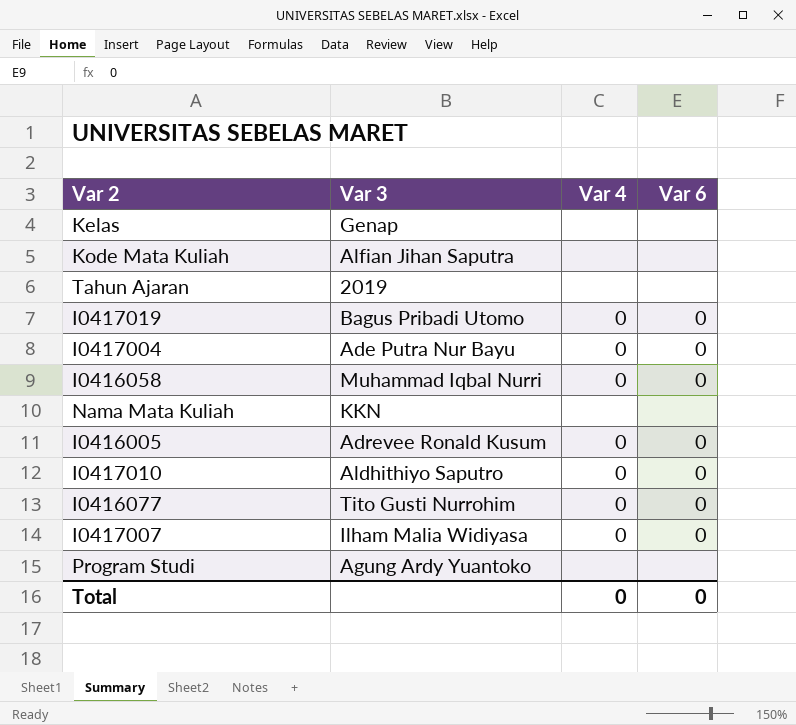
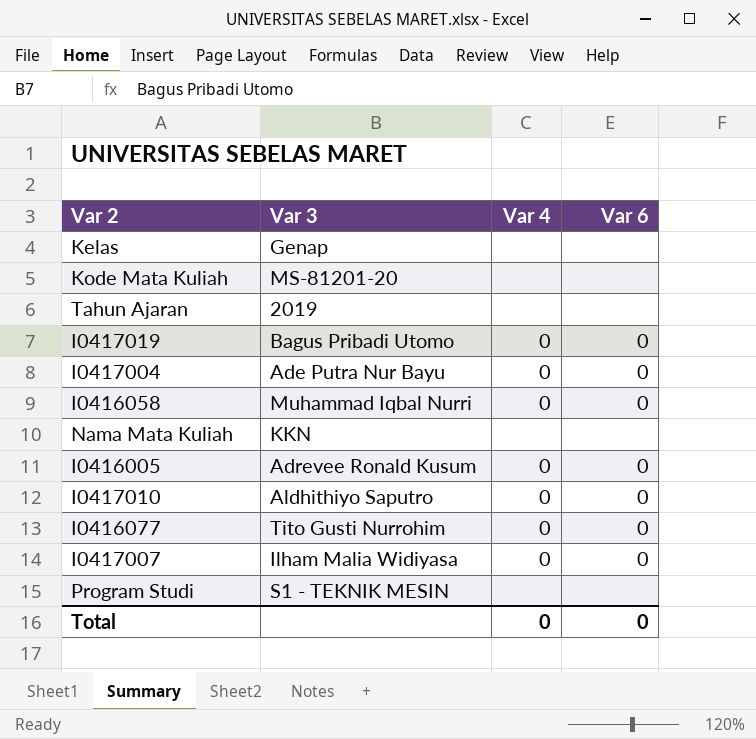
Kode Mata Kuliah | Var 3: Alfian Jihan Saputra -> MS-81201-20
Program Studi | Var 3: Agung Ardy Yuantoko -> S1 - TEKNIK MESIN

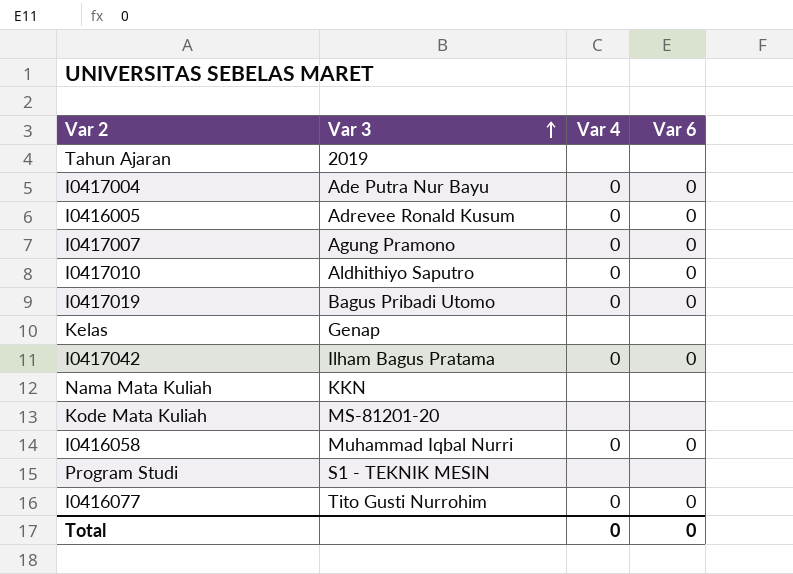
row order: none -> Var 3 ascending
I0417007 | Var 3: Ilham Malia Widiyasa -> Agung Pramono
row I0417042: none -> Ilham Bagus Pratama | 0 | 0

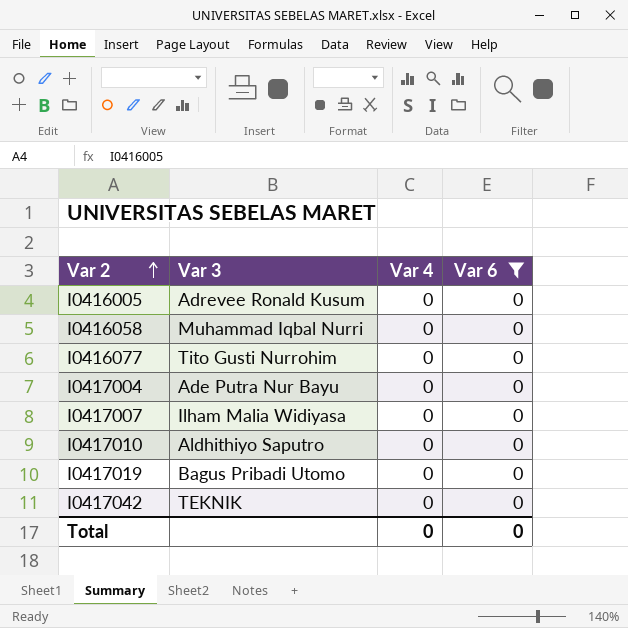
filter: none -> Var 6 = 0
row order: Var 3 ascending -> Var 2 ascending
I0417007 | Var 3: Agung Pramono -> Ilham Malia Widiyasa
I0417042 | Var 3: Ilham Bagus Pratama -> TEKNIK

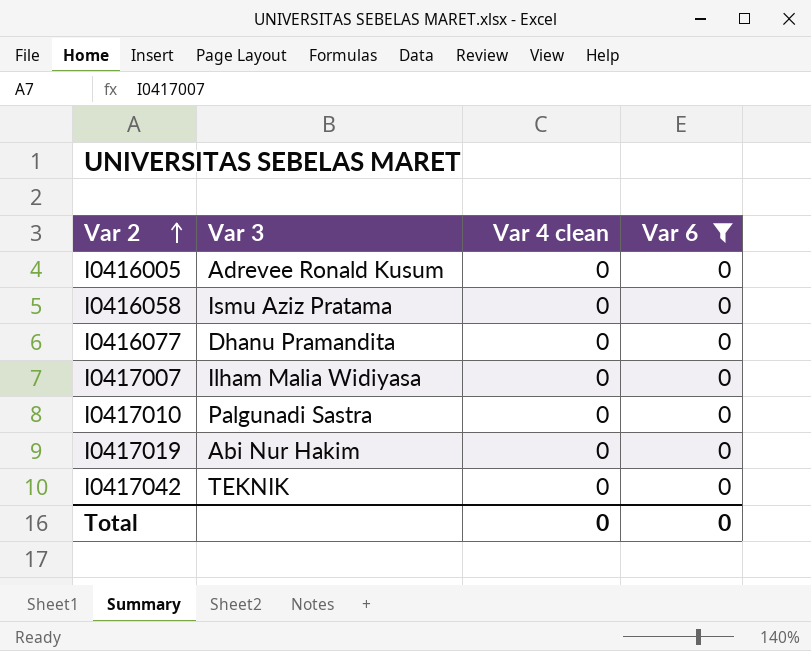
column name: Var 4 -> Var 4 clean
row I0417004: Ade Putra Nur Bayu | 0 | 0 -> none
I0416058 | Var 3: Muhammad Iqbal Nurri -> Ismu Aziz Pratama
I0416077 | Var 3: Tito Gusti Nurrohim -> Dhanu Pramandita
I0417010 | Var 3: Aldhithiyo Saputro -> Palgunadi Sastra
I0417019 | Var 3: Bagus Pribadi Utomo -> Abi Nur Hakim

